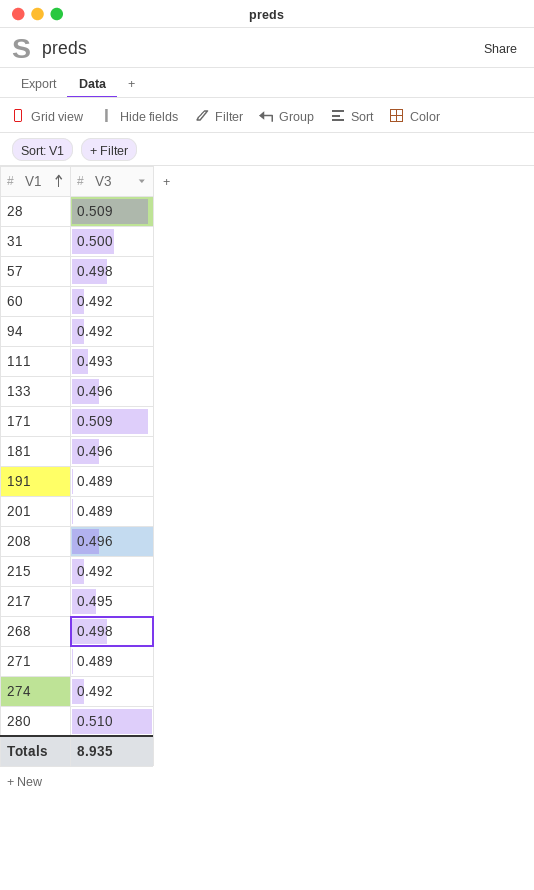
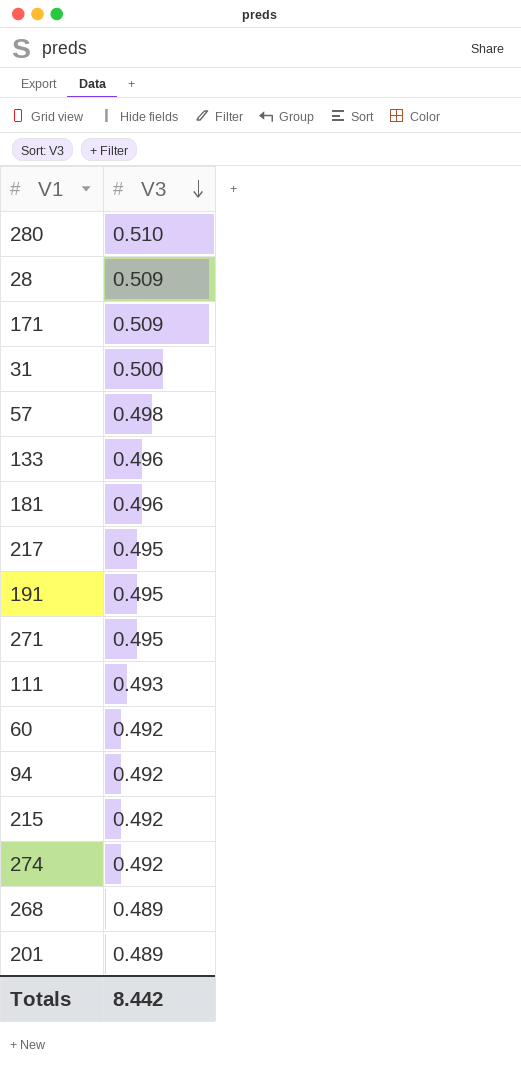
row order: V1 ascending -> V3 descending
row 208: 0.496 -> none
191 | V3: 0.489 -> 0.495
271 | V3: 0.489 -> 0.495
268 | V3: 0.498 -> 0.489
Totals | V3: 8.935 -> 8.442

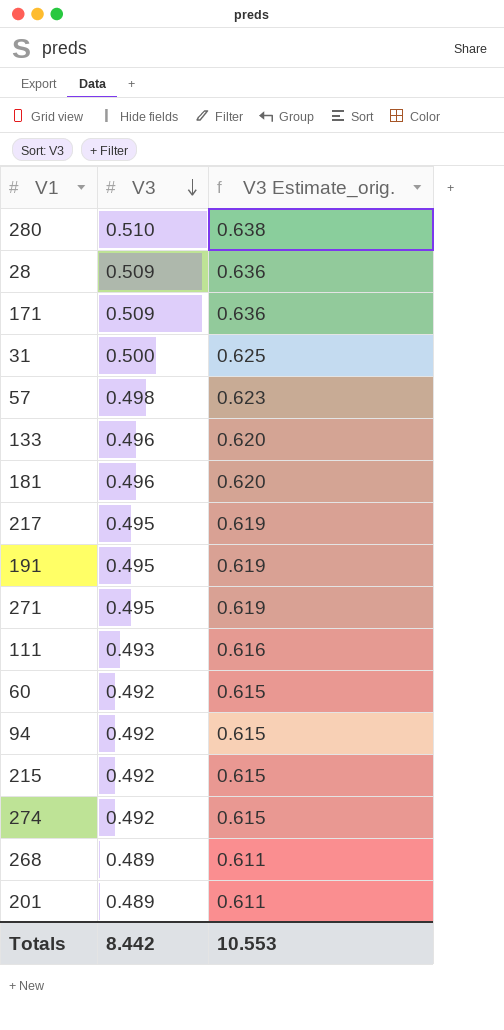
column V3 Estimate_orig. | formula: none -> [V3] * 1.25

